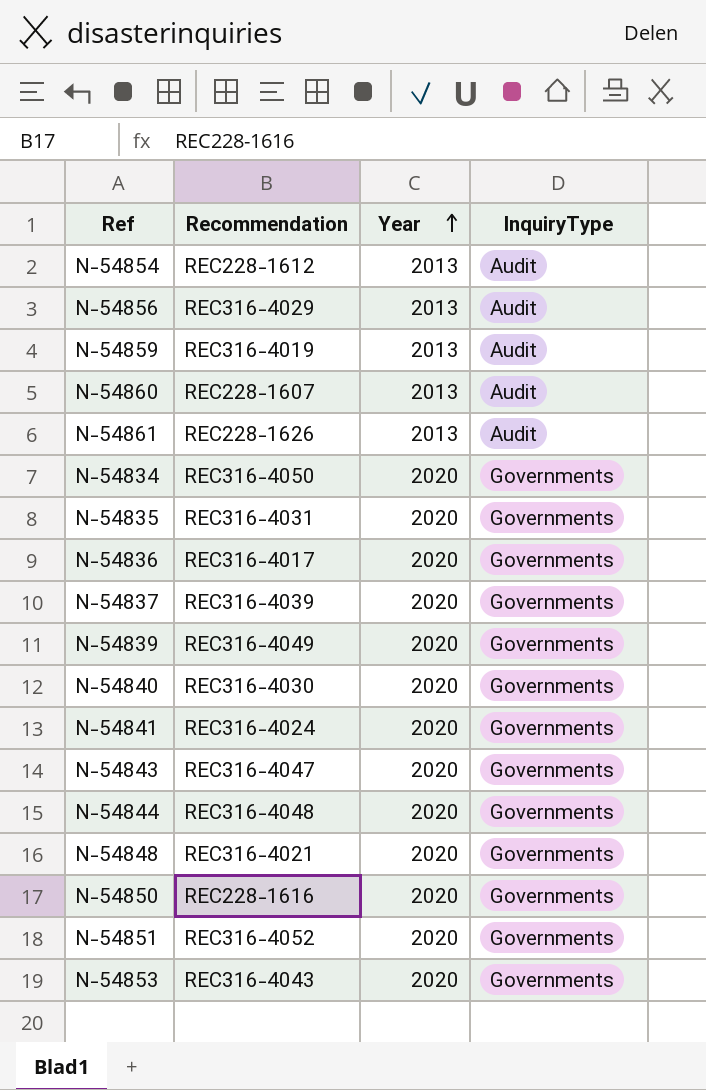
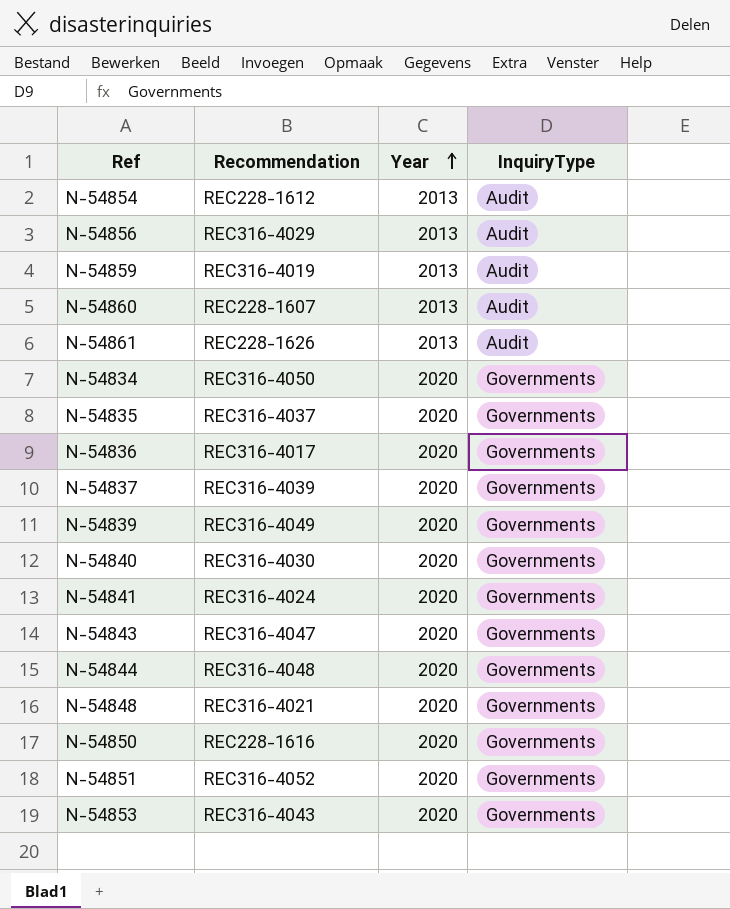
N-54835 | Recommendation: REC316-4031 -> REC316-4037

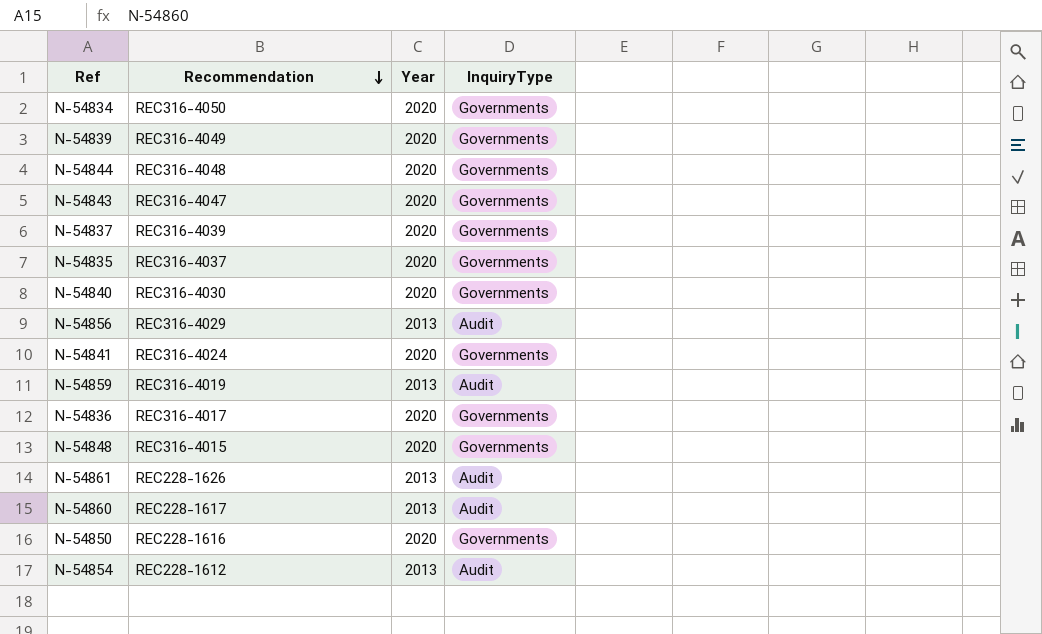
row order: Year ascending -> Recommendation descending
row N-54851: REC316-4052 | 2020 | Governments -> none
row N-54853: REC316-4043 | 2020 | Governments -> none
N-54848 | Recommendation: REC316-4021 -> REC316-4015
N-54860 | Recommendation: REC228-1607 -> REC228-1617

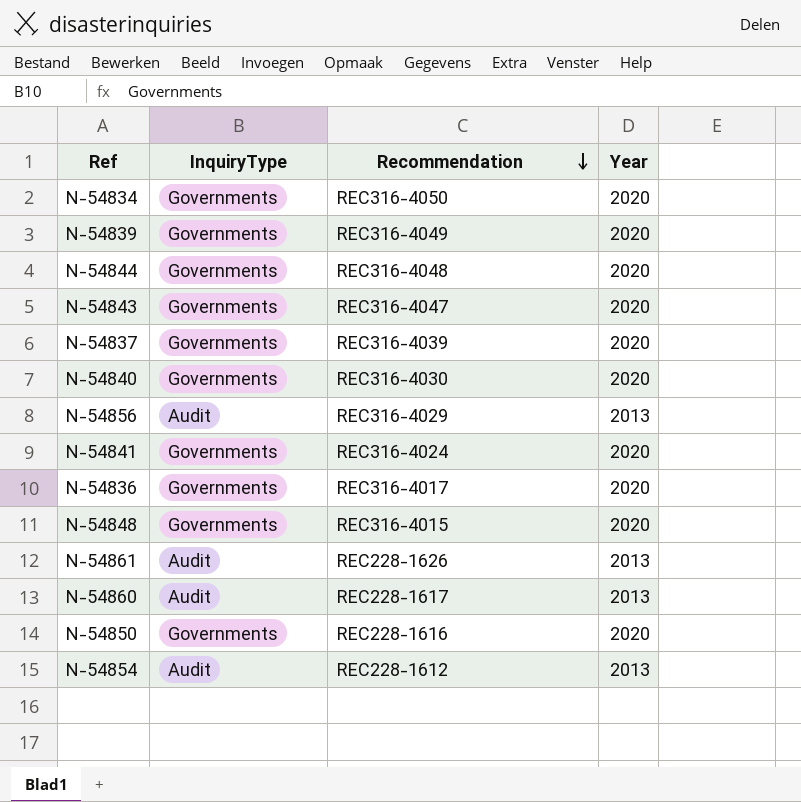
column InquiryType | position: 4 -> 2
row N-54835: REC316-4037 | 2020 | Governments -> none
row N-54859: REC316-4019 | 2013 | Audit -> none

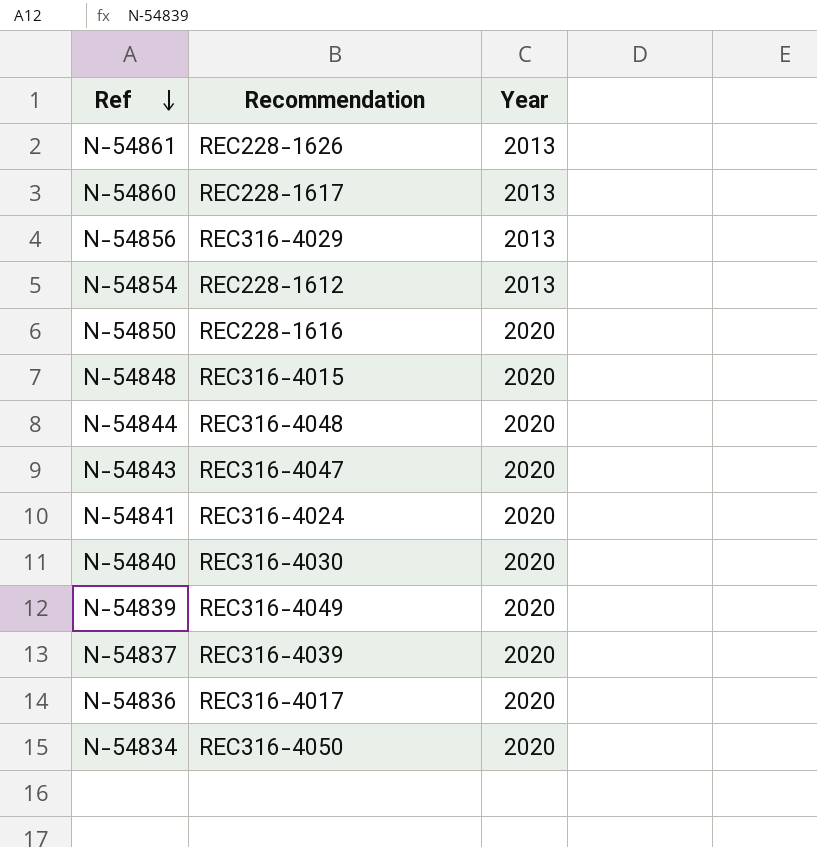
row order: Recommendation descending -> Ref descending
column InquiryType | position: 2 -> none

